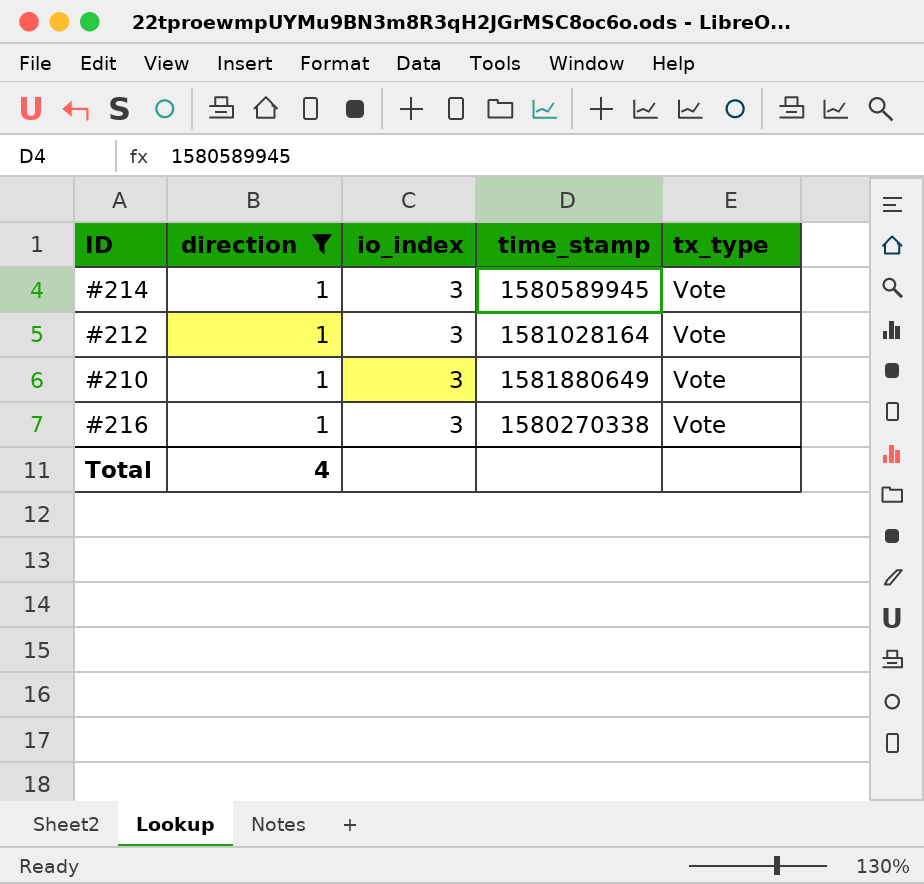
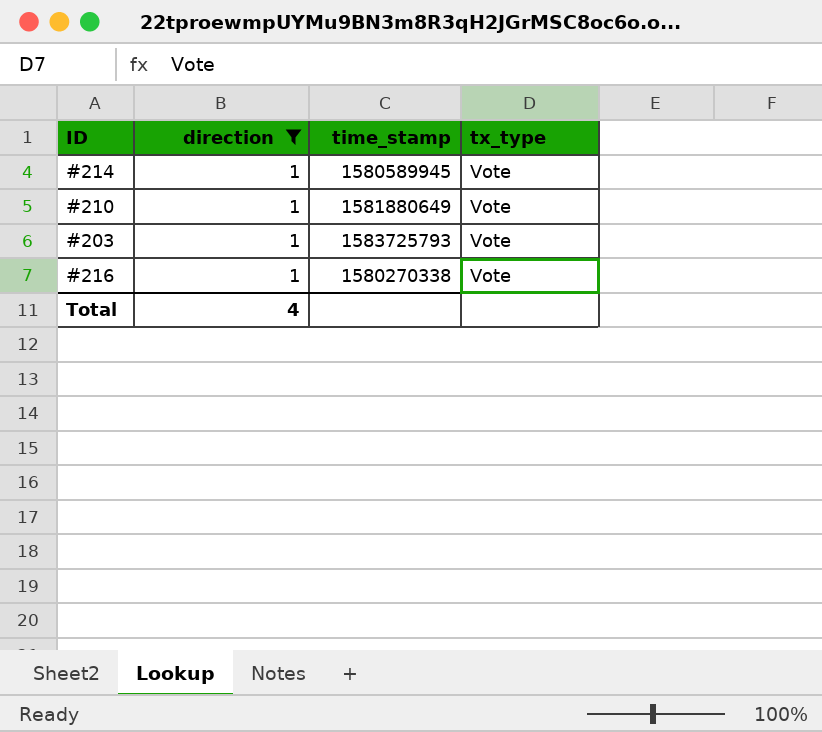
column io_index | position: 3 -> none
row #212: 1 | 3 | 1581028164 | Vote -> none
row #203: none -> 1 | 1583725793 | Vote

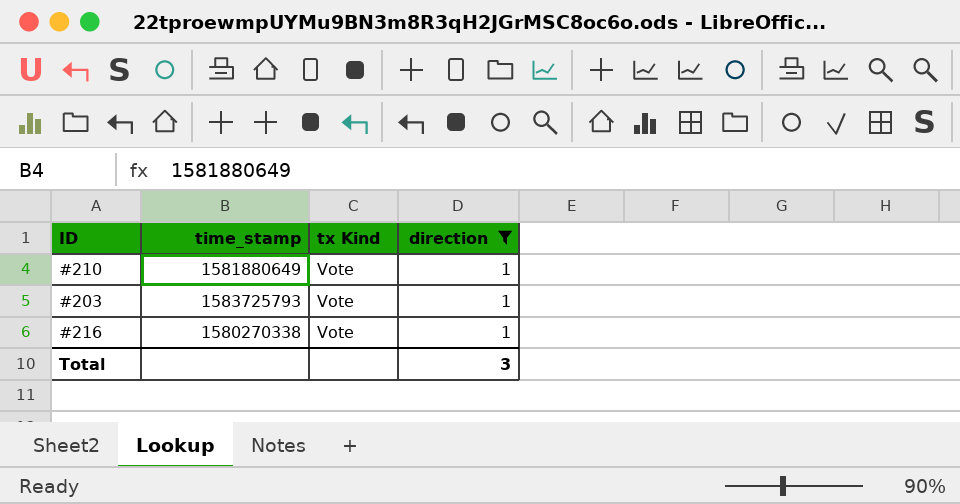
column name: tx_type -> tx Kind
column direction | position: 2 -> 4
row #214: 1 | 1580589945 | Vote -> none
Total | direction: 4 -> 3

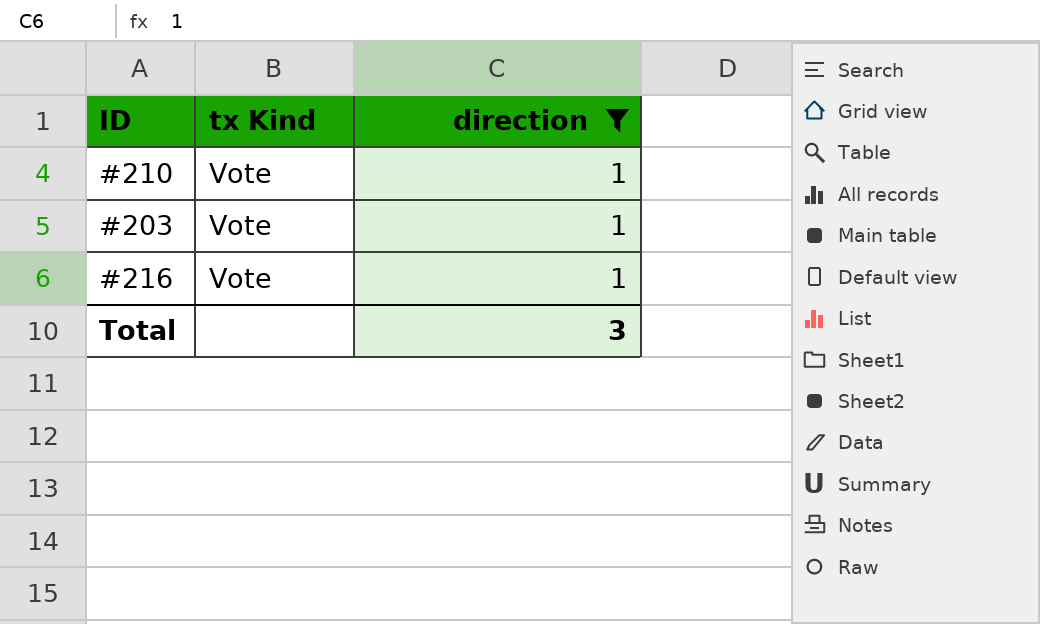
column time_stamp | position: 2 -> none

